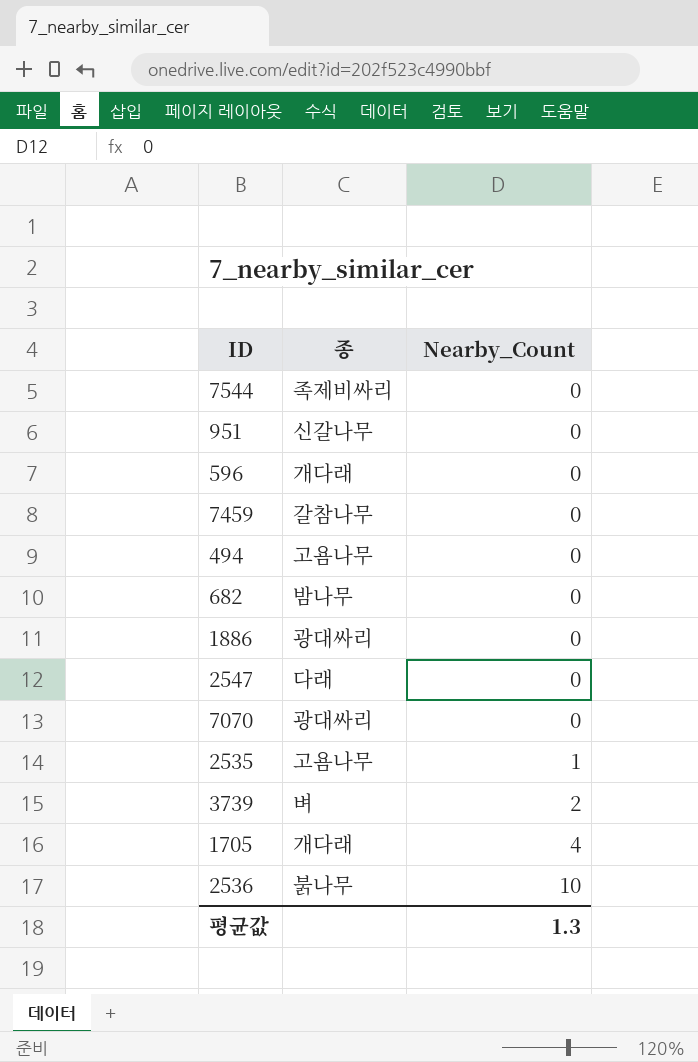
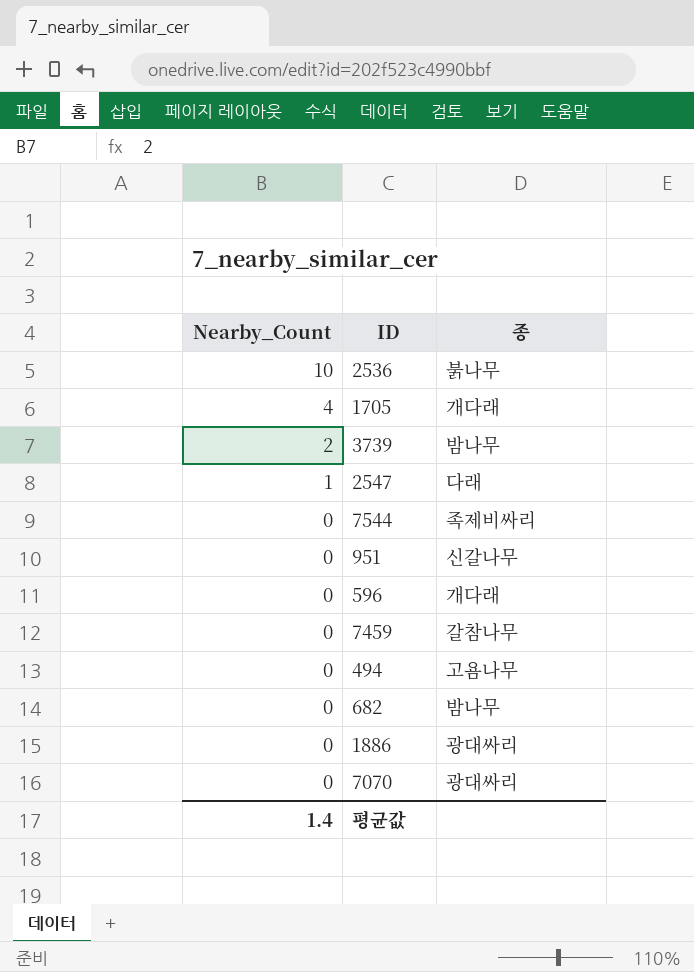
row order: Nearby_Count ascending -> Nearby_Count descending
column Nearby_Count | position: 3 -> 1
row 2535: 고욤나무 | 1 -> none
3739 | 종: 벼 -> 밤나무
2547 | Nearby_Count: 0 -> 1
평균값 | Nearby_Count: 1.3 -> 1.4

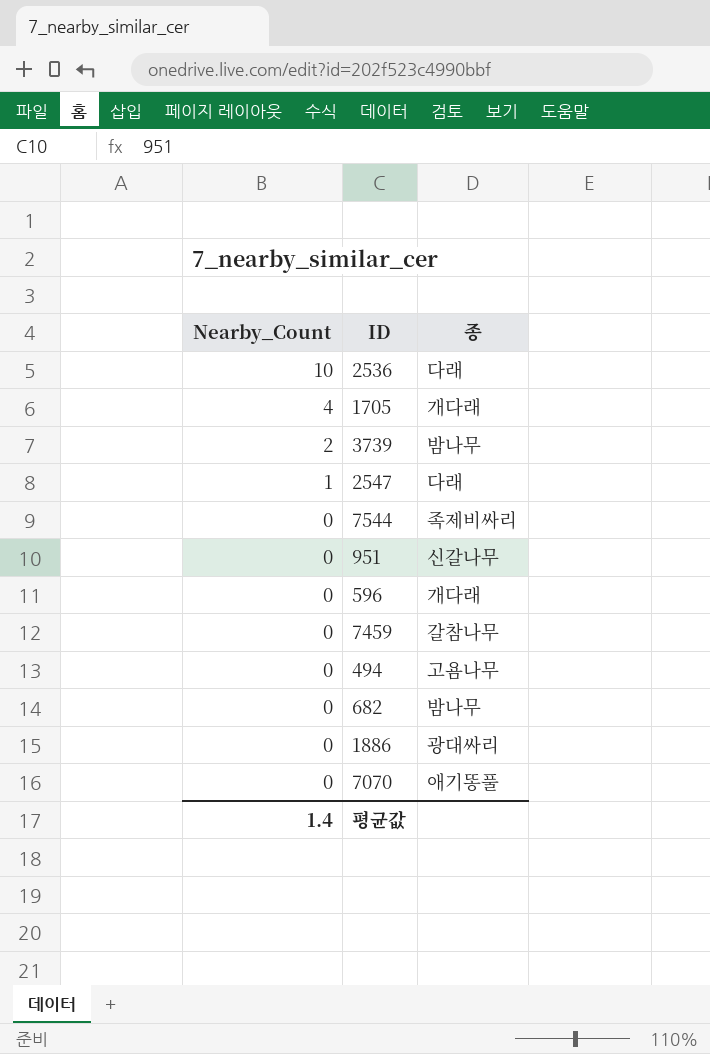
2536 | 종: 붉나무 -> 다래
7070 | 종: 광대싸리 -> 애기똥풀

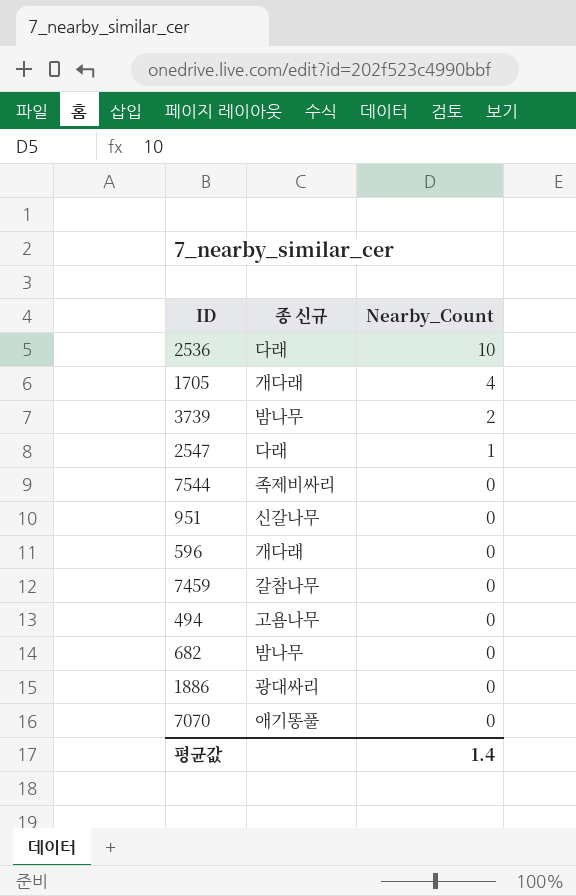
column name: 종 -> 종 신규
column Nearby_Count | position: 1 -> 3

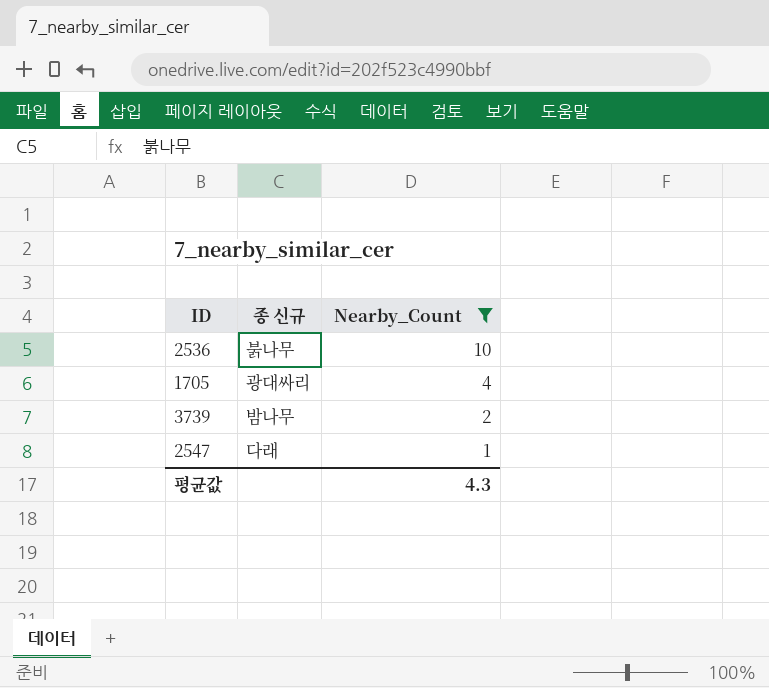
filter: none -> Nearby_Count != 0
2536 | 종 신규: 다래 -> 붉나무
1705 | 종 신규: 개다래 -> 광대싸리
평균값 | Nearby_Count: 1.4 -> 4.3

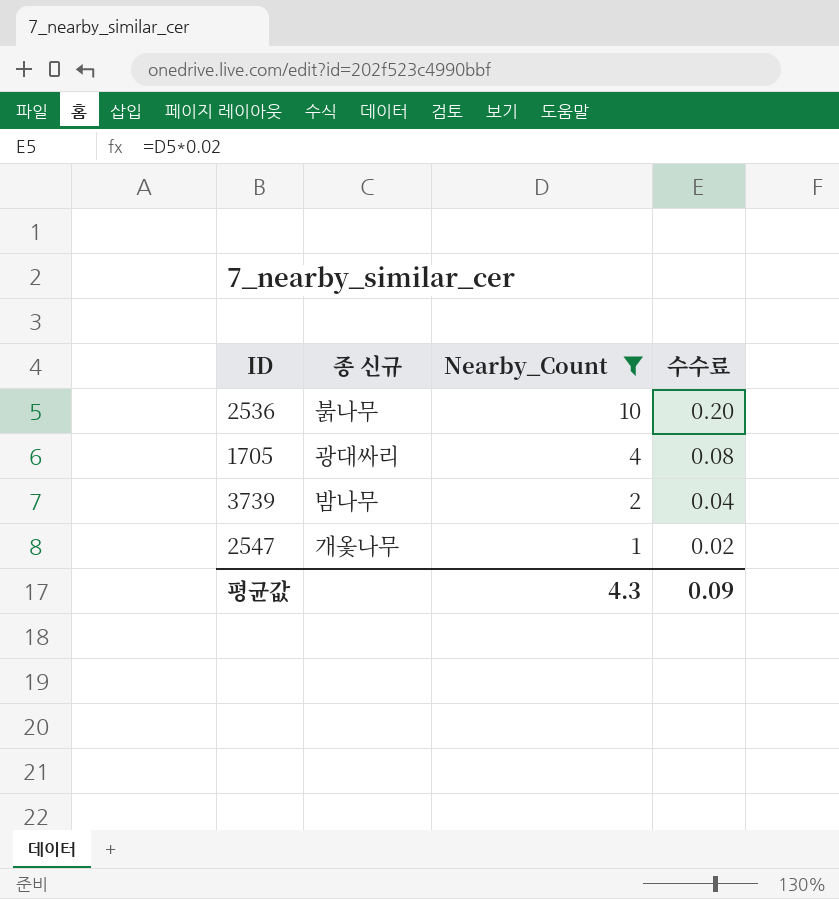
column 수수료 | formula: none -> [Nearby_Count] * 0.02
2547 | 종 신규: 다래 -> 개옻나무

